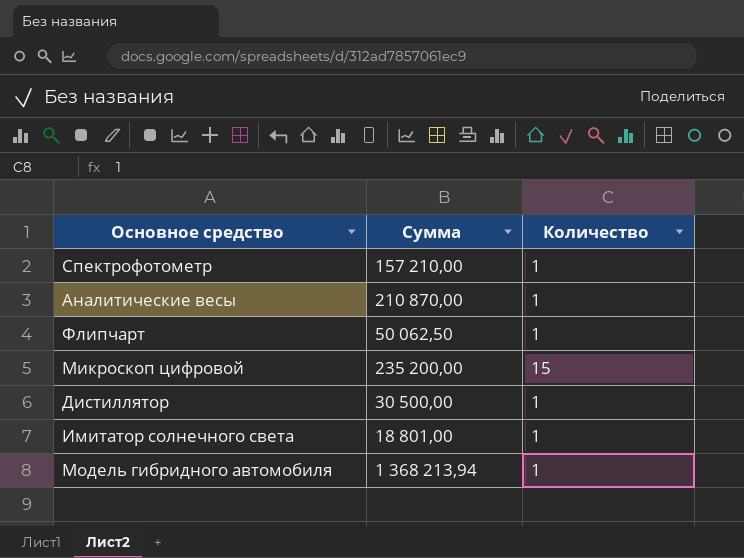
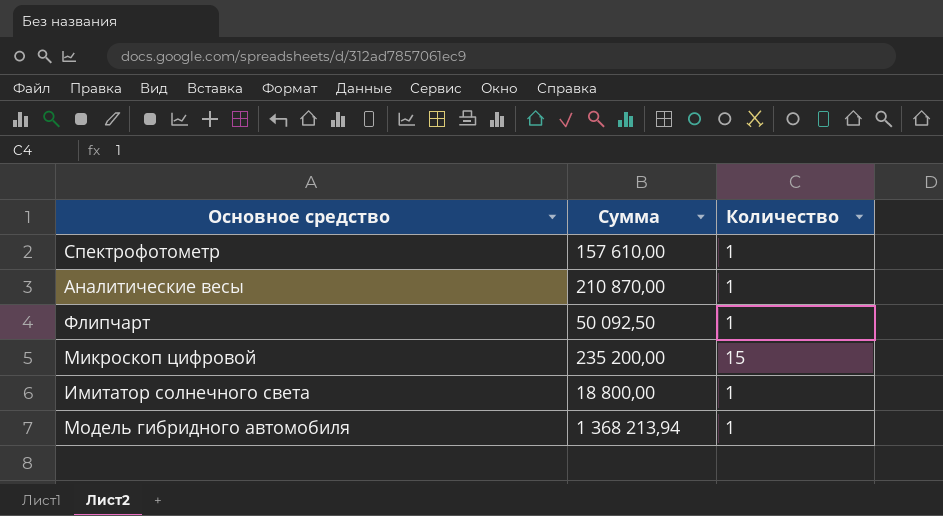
row Дистиллятор: 30 500,00 | 1 -> none
Спектрофотометр | Сумма: 157 210,00 -> 157 610,00
Флипчарт | Сумма: 50 062,50 -> 50 092,50
Имитатор солнечного света | Сумма: 18 801,00 -> 18 800,00

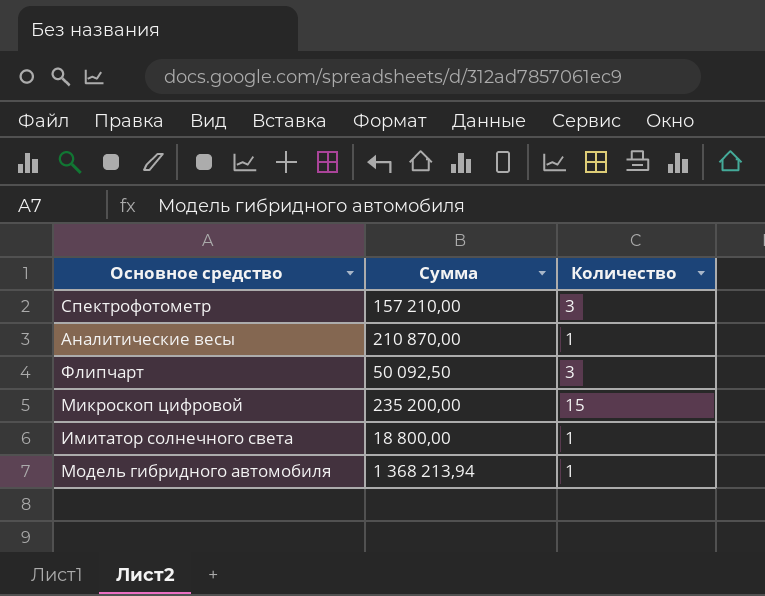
Спектрофотометр | Сумма: 157 610,00 -> 157 210,00
Спектрофотометр | Количество: 1 -> 3
Флипчарт | Количество: 1 -> 3

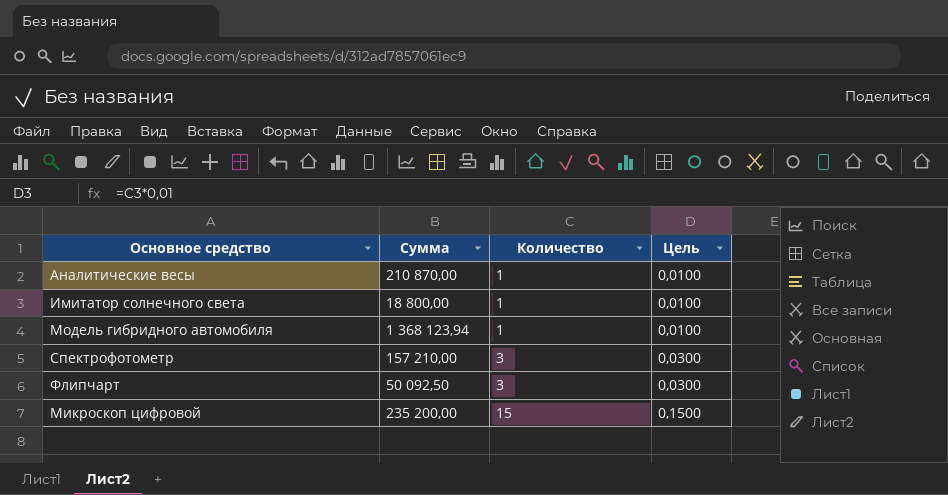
row order: none -> Количество ascending
column Цель | formula: none -> [Количество] * 0,01
Модель гибридного автомобиля | Сумма: 1 368 213,94 -> 1 368 123,94

